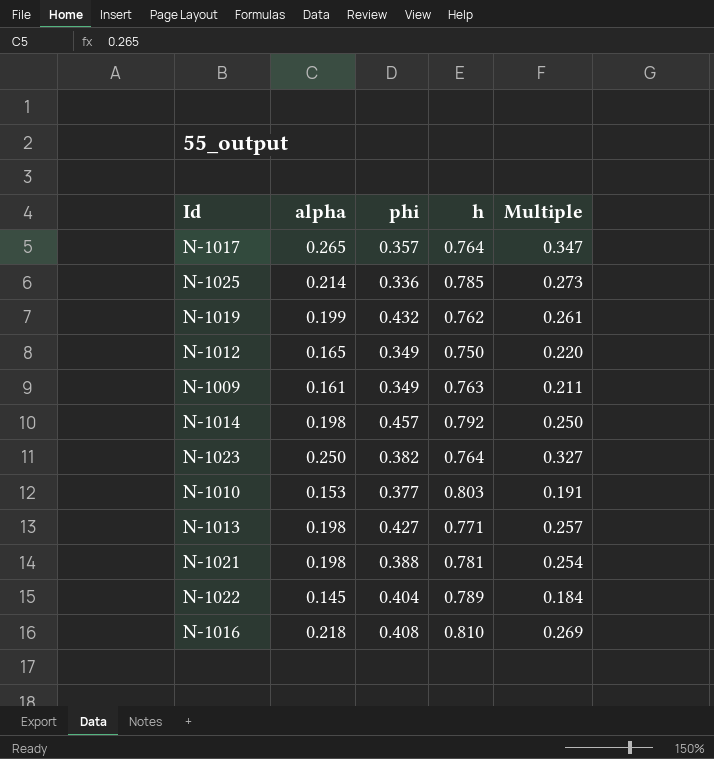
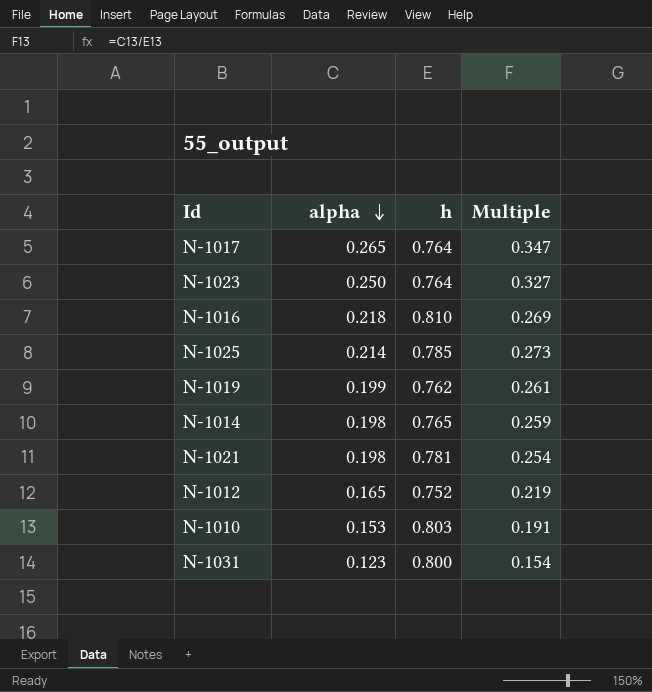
row order: none -> alpha descending
column phi | position: 3 -> none
row N-1009: 0.161 | 0.349 | 0.763 | 0.211 -> none
row N-1013: 0.198 | 0.427 | 0.771 | 0.257 -> none
row N-1022: 0.145 | 0.404 | 0.789 | 0.184 -> none
N-1014 | h: 0.792 -> 0.765
N-1014 | Multiple: 0.250 -> 0.259
N-1012 | h: 0.750 -> 0.752
N-1012 | Multiple: 0.220 -> 0.219
row N-1031: none -> 0.123 | 0.800 | 0.154

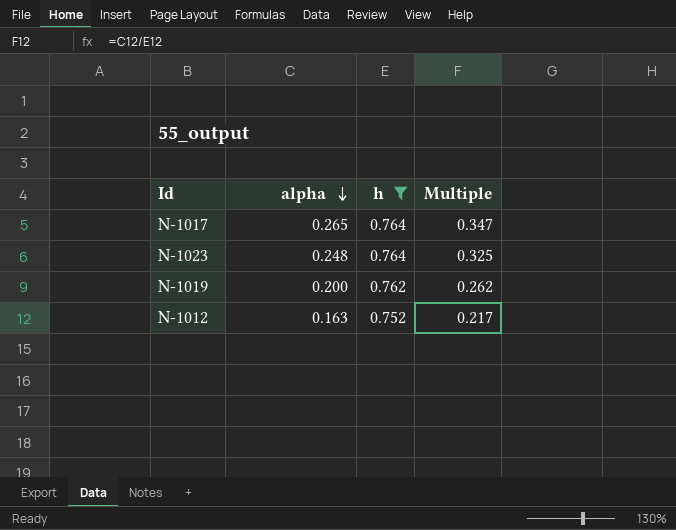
filter: none -> h <= 0.764
N-1023 | alpha: 0.250 -> 0.248
N-1023 | Multiple: 0.327 -> 0.325
N-1019 | alpha: 0.199 -> 0.200
N-1019 | Multiple: 0.261 -> 0.262
N-1012 | alpha: 0.165 -> 0.163
N-1012 | Multiple: 0.219 -> 0.217

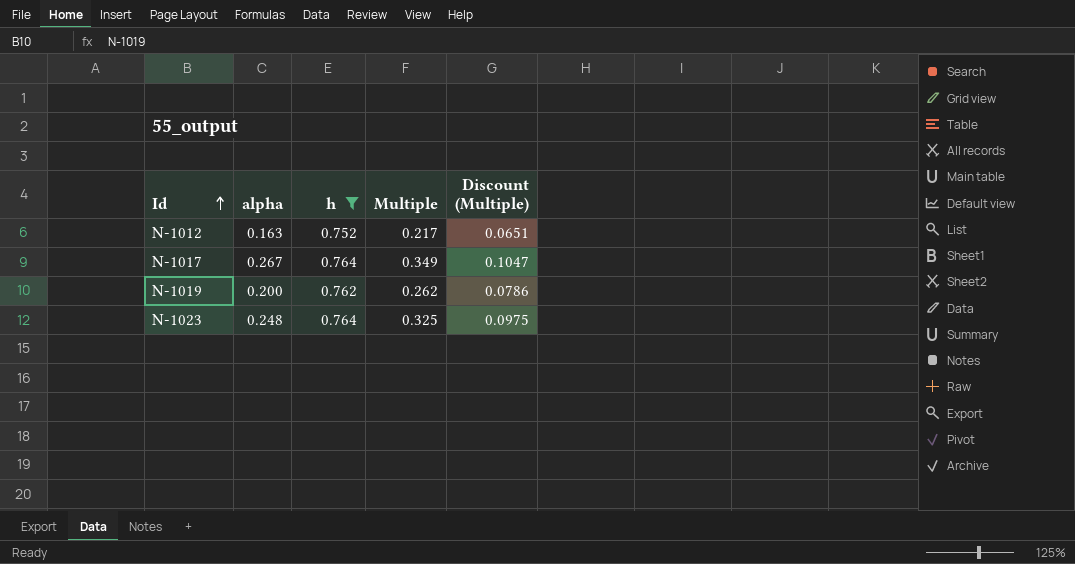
row order: alpha descending -> Id ascending
column Discount (Multiple) | formula: none -> [Multiple] * 0.3
N-1017 | alpha: 0.265 -> 0.267
N-1017 | Multiple: 0.347 -> 0.349

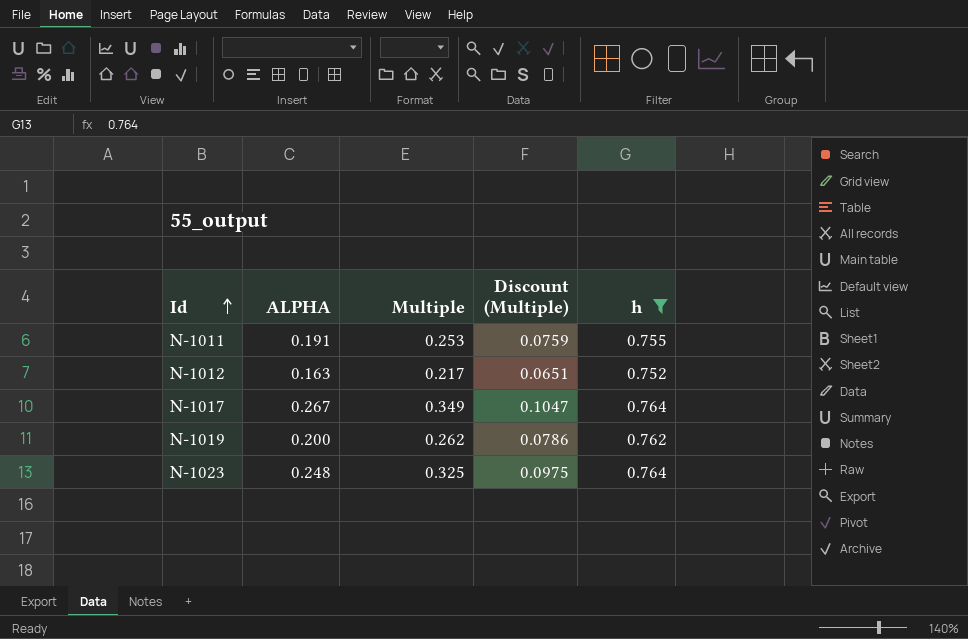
column name: alpha -> ALPHA
column h | position: 3 -> 5
row N-1011: none -> 0.191 | 0.253 | 0.0759 | 0.755

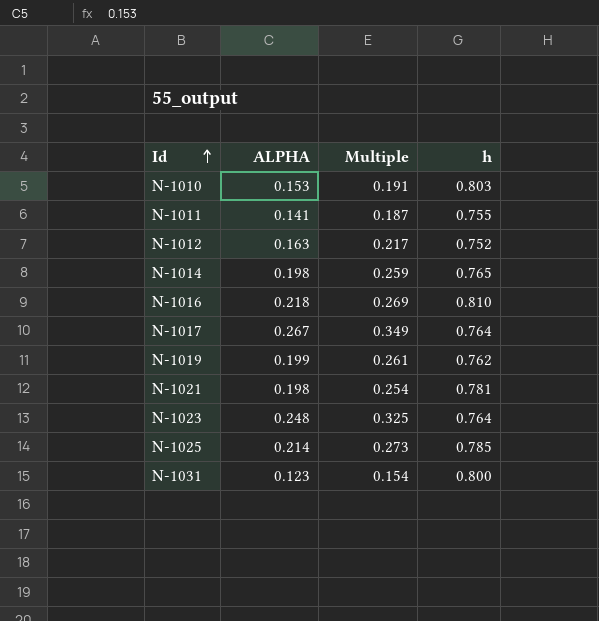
filter: h <= 0.764 -> none
column Discount (Multiple) | formula: [Multiple] * 0.3 -> none
N-1011 | ALPHA: 0.191 -> 0.141
N-1011 | Multiple: 0.253 -> 0.187
N-1019 | ALPHA: 0.200 -> 0.199
N-1019 | Multiple: 0.262 -> 0.261

